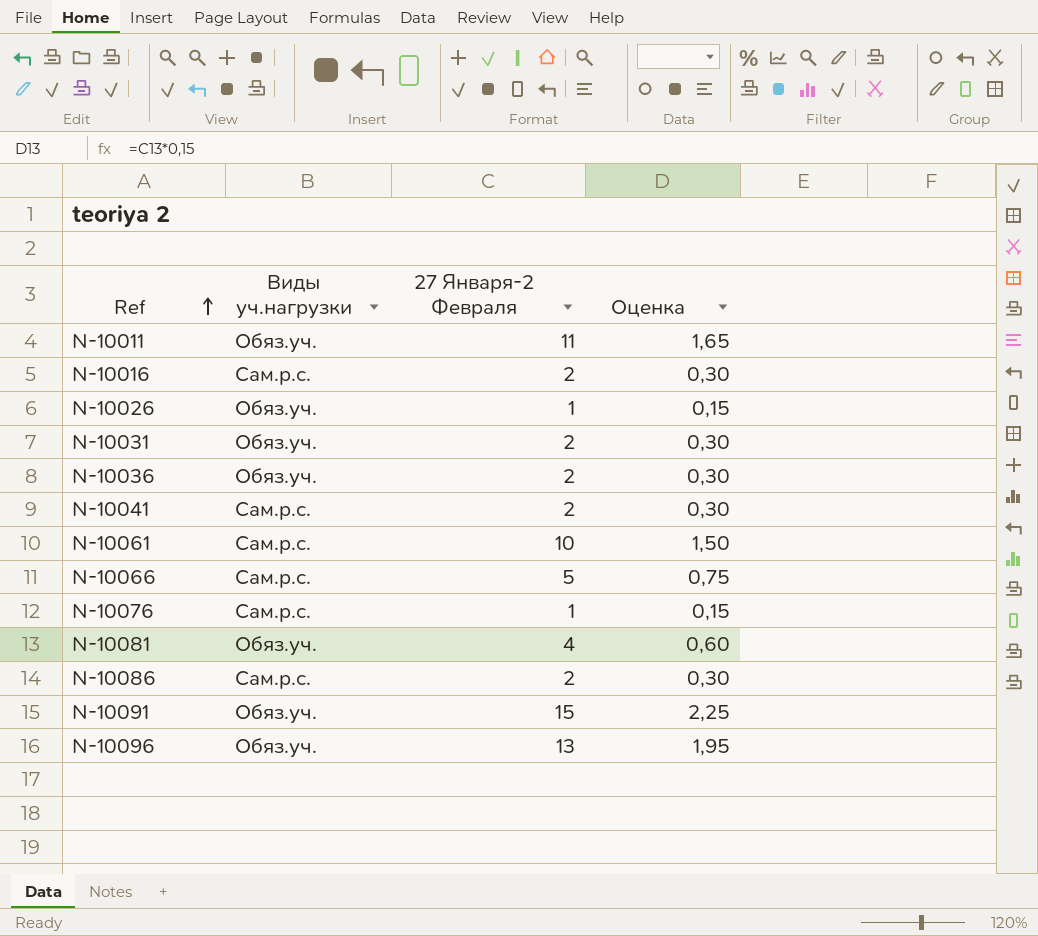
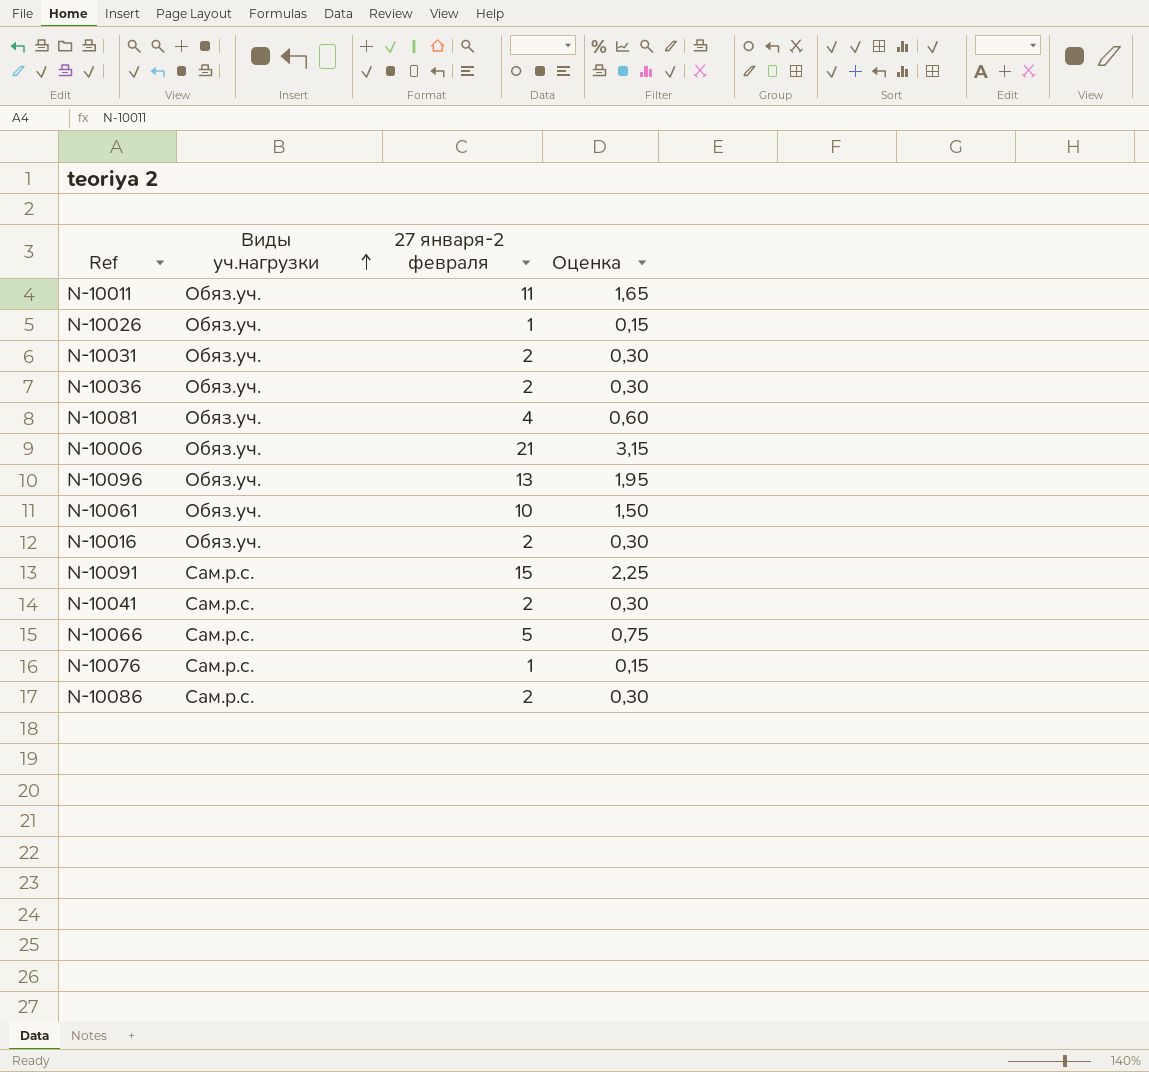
row order: Ref ascending -> Виды уч.нагрузки ascending
column name: 27 Января-2 Февраля -> 27 января-2 февраля
row N-10006: none -> Обяз.уч. | 21 | 3,15
N-10061 | Виды уч.нагрузки: Сам.р.с. -> Обяз.уч.
N-10016 | Виды уч.нагрузки: Сам.р.с. -> Обяз.уч.
N-10091 | Виды уч.нагрузки: Обяз.уч. -> Сам.р.с.

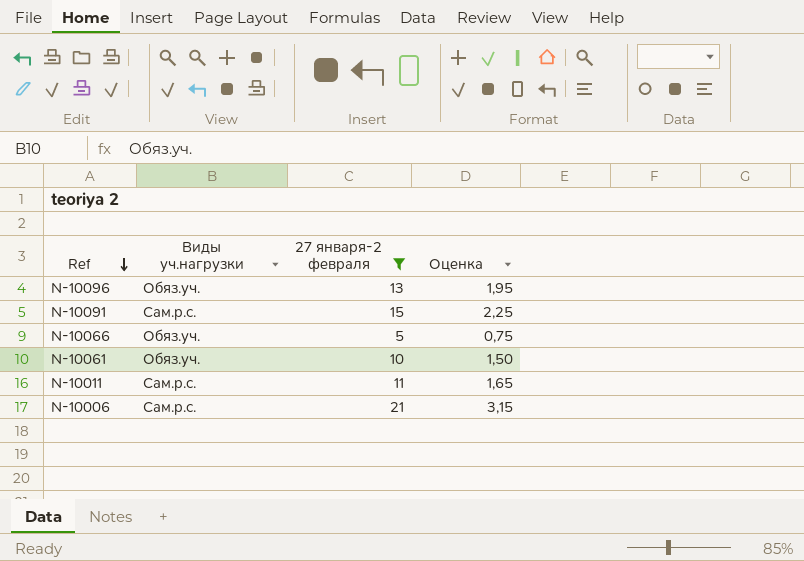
filter: none -> 27 января-2 февраля >= 5
row order: Виды уч.нагрузки ascending -> Ref descending
N-10066 | Виды уч.нагрузки: Сам.р.с. -> Обяз.уч.
N-10011 | Виды уч.нагрузки: Обяз.уч. -> Сам.р.с.
N-10006 | Виды уч.нагрузки: Обяз.уч. -> Сам.р.с.

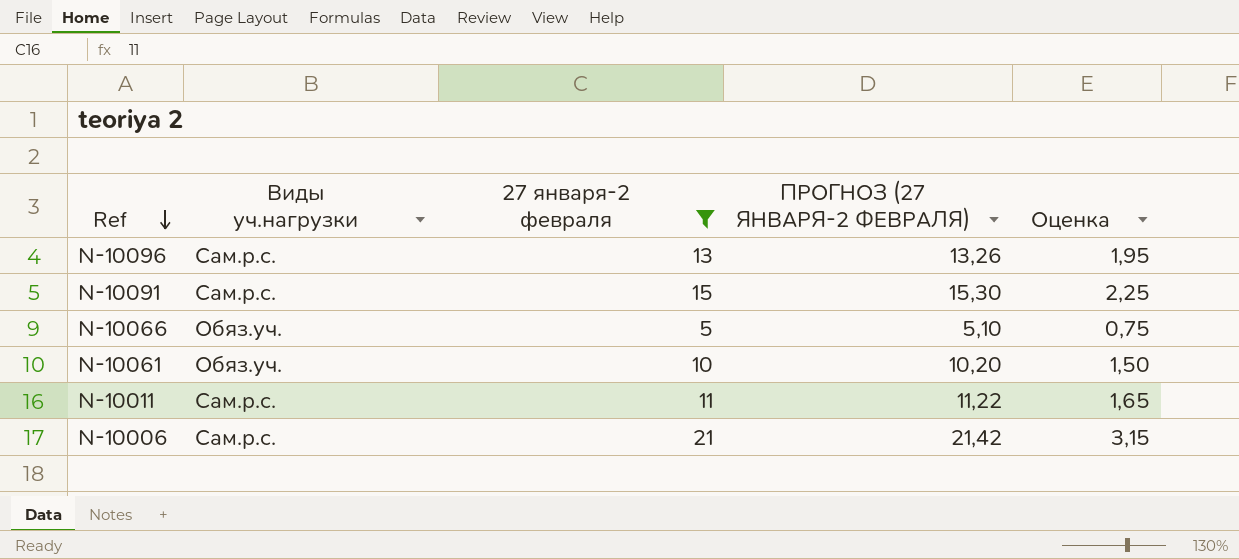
column ПРОГНОЗ (27 ЯНВАРЯ-2 ФЕВРАЛЯ) | formula: none -> [27 января-2 февраля] * 1,02
N-10096 | Виды уч.нагрузки: Обяз.уч. -> Сам.р.с.

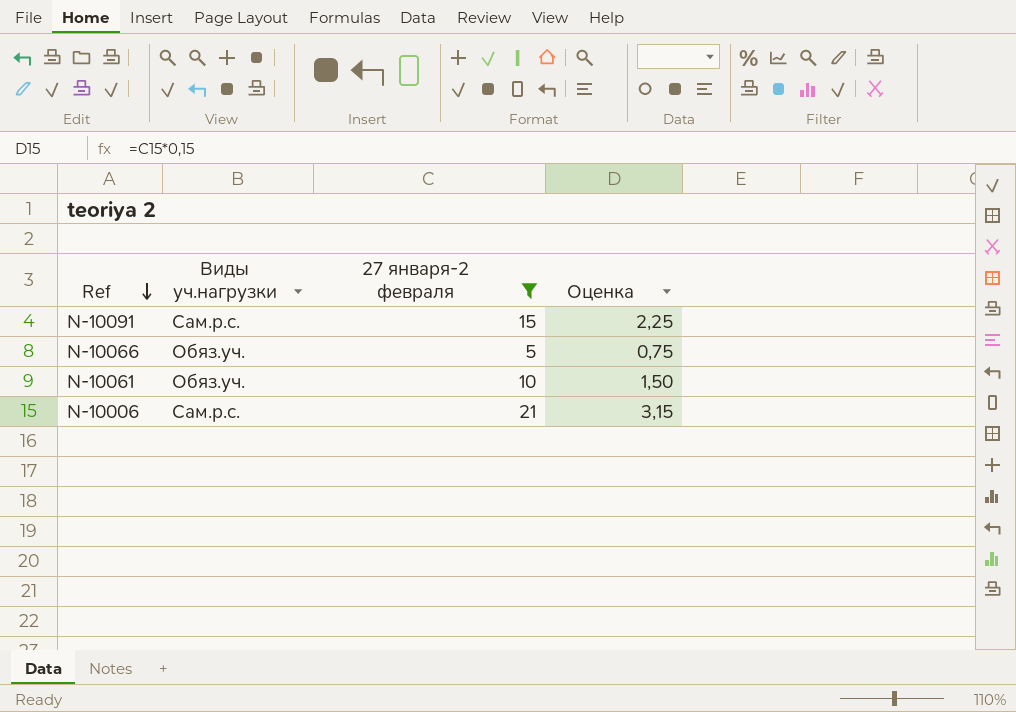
column ПРОГНОЗ (27 ЯНВАРЯ-2 ФЕВРАЛЯ) | formula: [27 января-2 февраля] * 1,02 -> none
row N-10096: Сам.р.с. | 13 | 13,26 | 1,95 -> none
row N-10011: Сам.р.с. | 11 | 11,22 | 1,65 -> none

